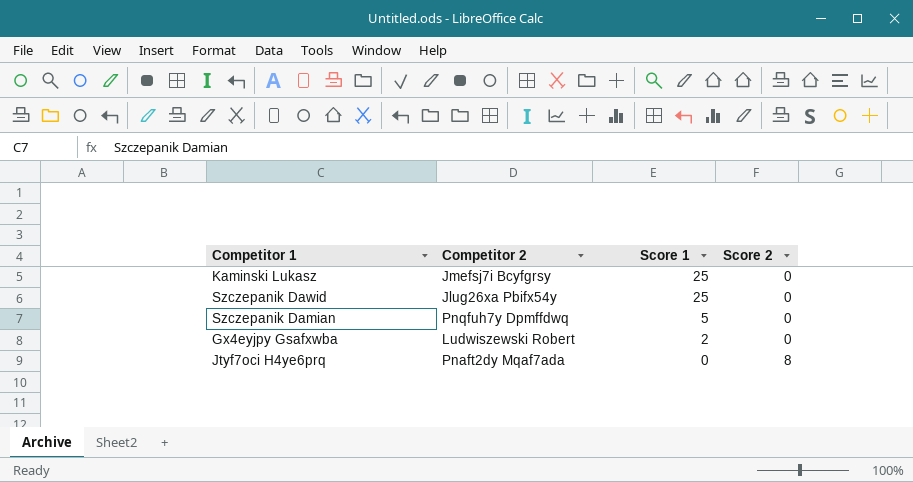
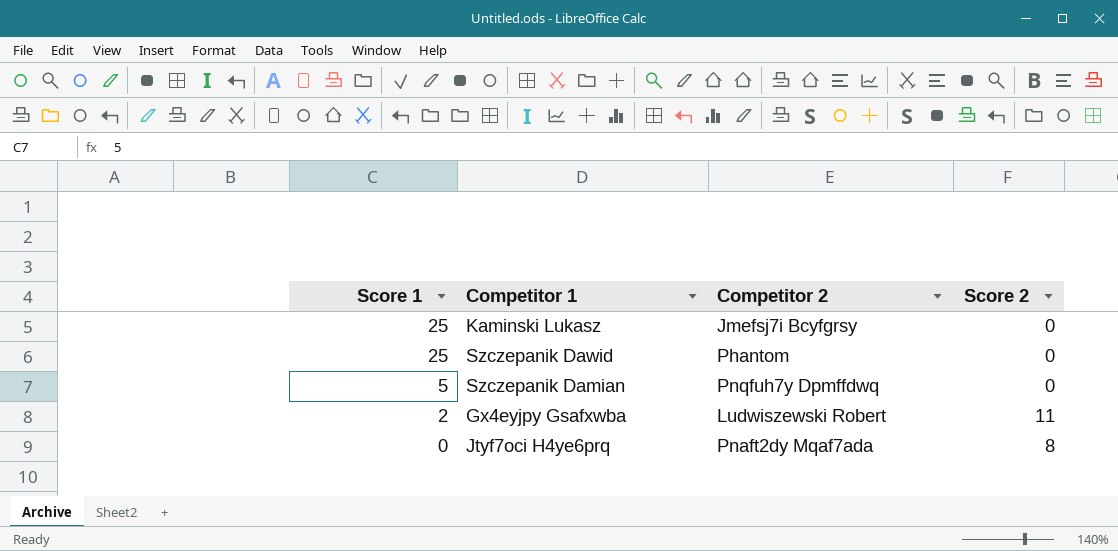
column Score 1 | position: 3 -> 1
Szczepanik Dawid | Competitor 2: Jlug26xa Pbifx54y -> Phantom
Gx4eyjpy Gsafxwba | Score 2: 0 -> 11

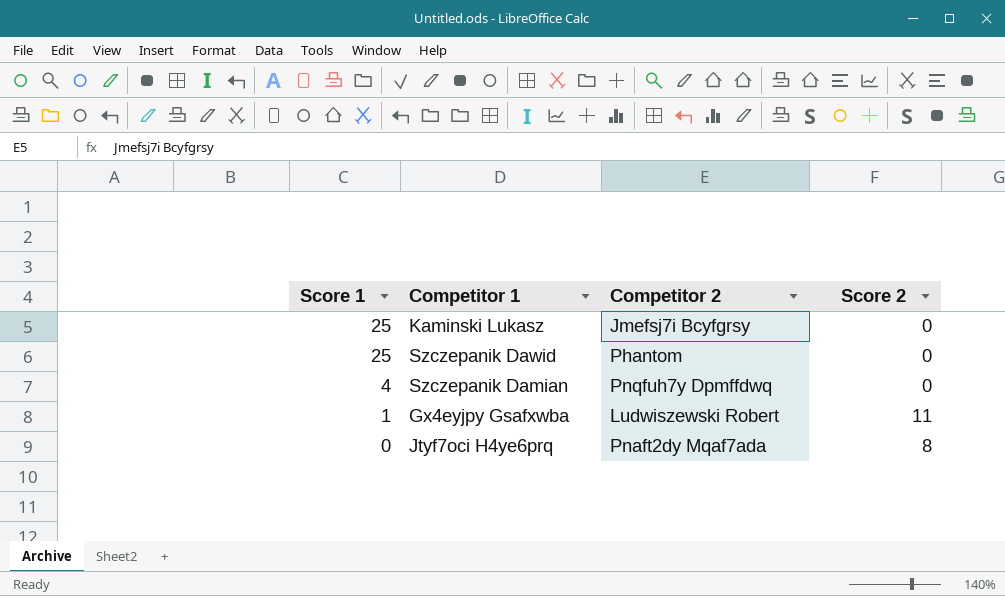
Szczepanik Damian | Score 1: 5 -> 4
Gx4eyjpy Gsafxwba | Score 1: 2 -> 1

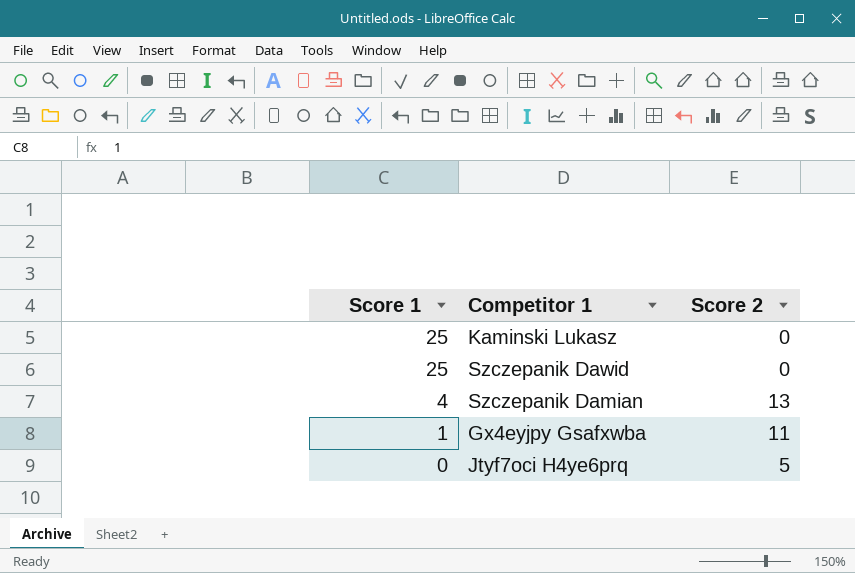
column Competitor 2 | position: 3 -> none
Szczepanik Damian | Score 2: 0 -> 13
Jtyf7oci H4ye6prq | Score 2: 8 -> 5

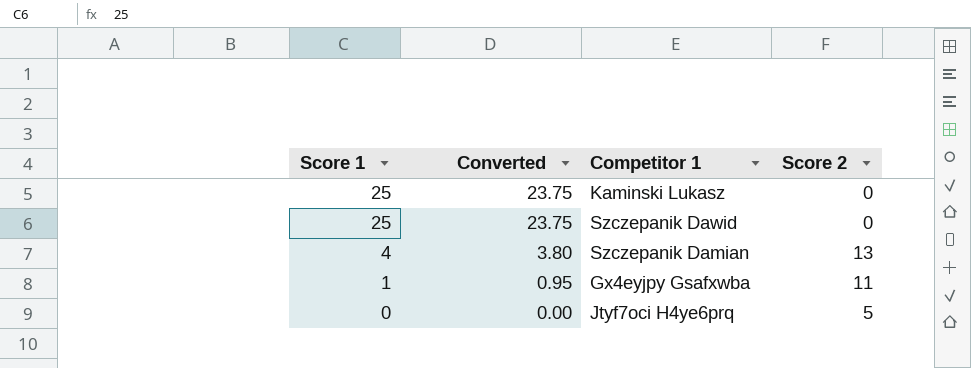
column Converted | formula: none -> [Score 1] * 0.95

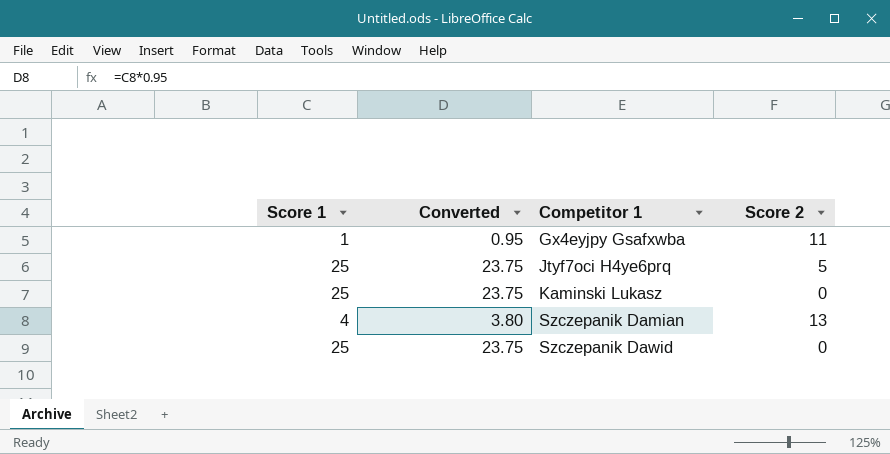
row order: Score 1 descending -> Competitor 1 ascending
Jtyf7oci H4ye6prq | Score 1: 0 -> 25
Jtyf7oci H4ye6prq | Converted: 0.00 -> 23.75

